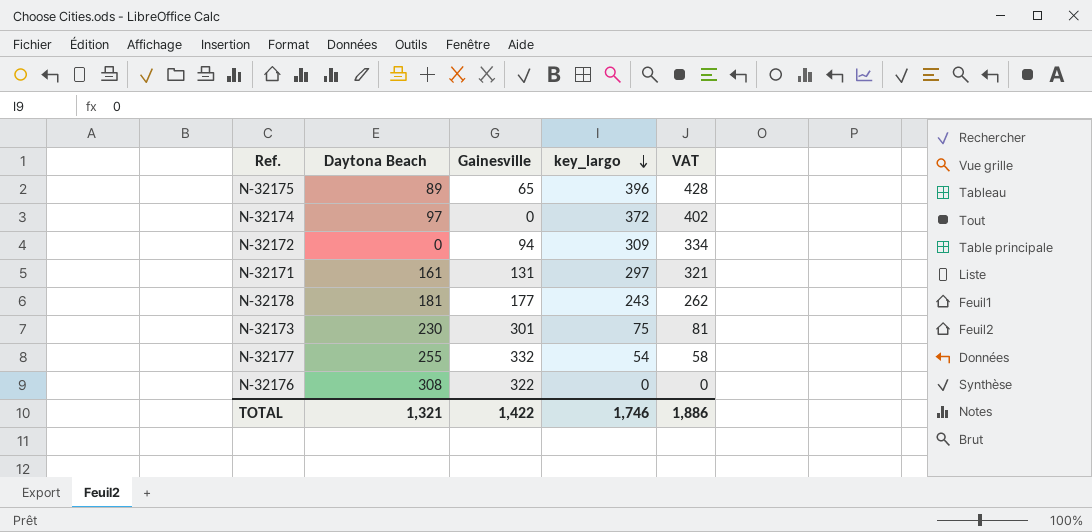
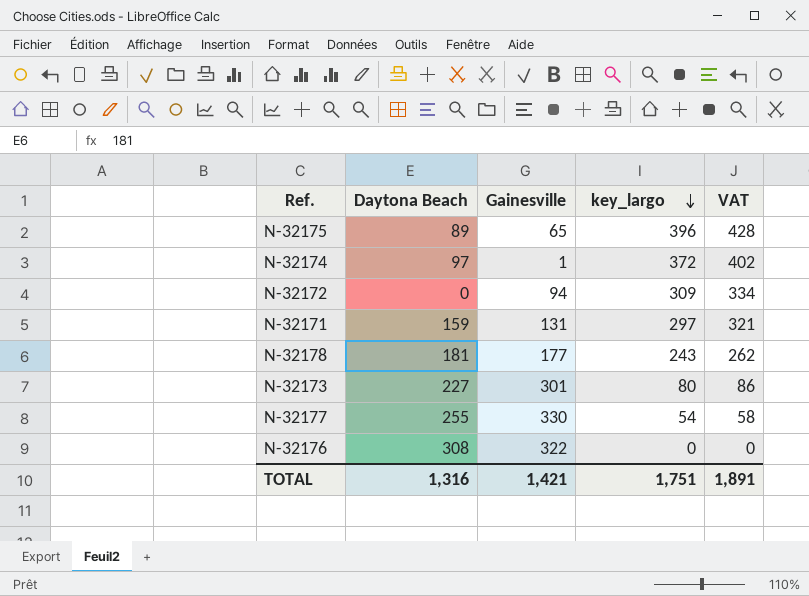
N-32174 | Gainesville: 0 -> 1
N-32171 | Daytona Beach: 161 -> 159
N-32173 | Daytona Beach: 230 -> 227
N-32173 | key_largo: 75 -> 80
N-32173 | VAT: 81 -> 86
N-32177 | Gainesville: 332 -> 330
TOTAL | Daytona Beach: 1,321 -> 1,316
TOTAL | Gainesville: 1,422 -> 1,421
TOTAL | key_largo: 1,746 -> 1,751
TOTAL | VAT: 1,886 -> 1,891

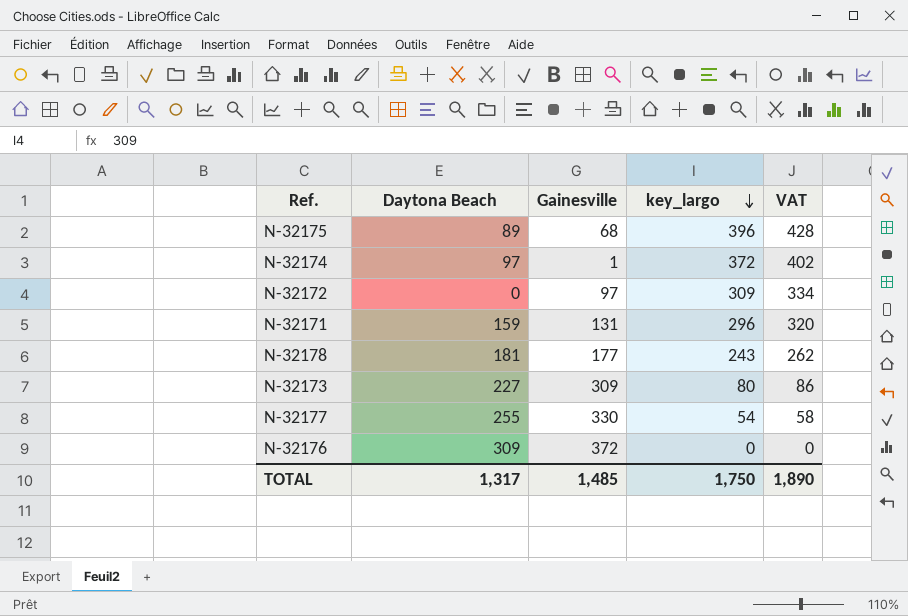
N-32175 | Gainesville: 65 -> 68
N-32172 | Gainesville: 94 -> 97
N-32171 | key_largo: 297 -> 296
N-32171 | VAT: 321 -> 320
N-32173 | Gainesville: 301 -> 309
N-32176 | Daytona Beach: 308 -> 309
N-32176 | Gainesville: 322 -> 372
TOTAL | Daytona Beach: 1,316 -> 1,317
TOTAL | Gainesville: 1,421 -> 1,485
TOTAL | key_largo: 1,751 -> 1,750
TOTAL | VAT: 1,891 -> 1,890

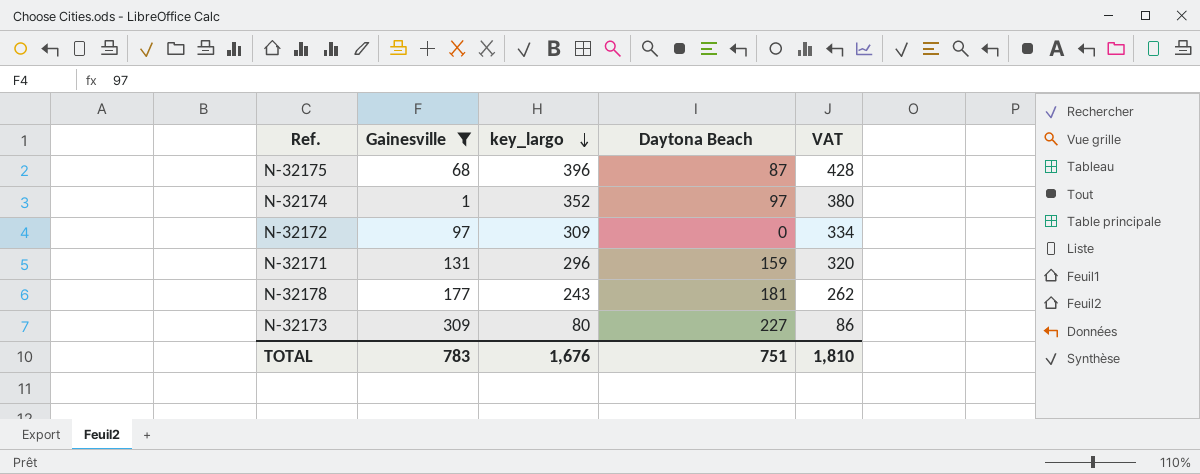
filter: none -> Gainesville <= 309
column Daytona Beach | position: 2 -> 4
N-32175 | Daytona Beach: 89 -> 87
N-32174 | key_largo: 372 -> 352
N-32174 | VAT: 402 -> 380
TOTAL | Gainesville: 1,485 -> 783
TOTAL | key_largo: 1,750 -> 1,676
TOTAL | Daytona Beach: 1,317 -> 751
TOTAL | VAT: 1,890 -> 1,810

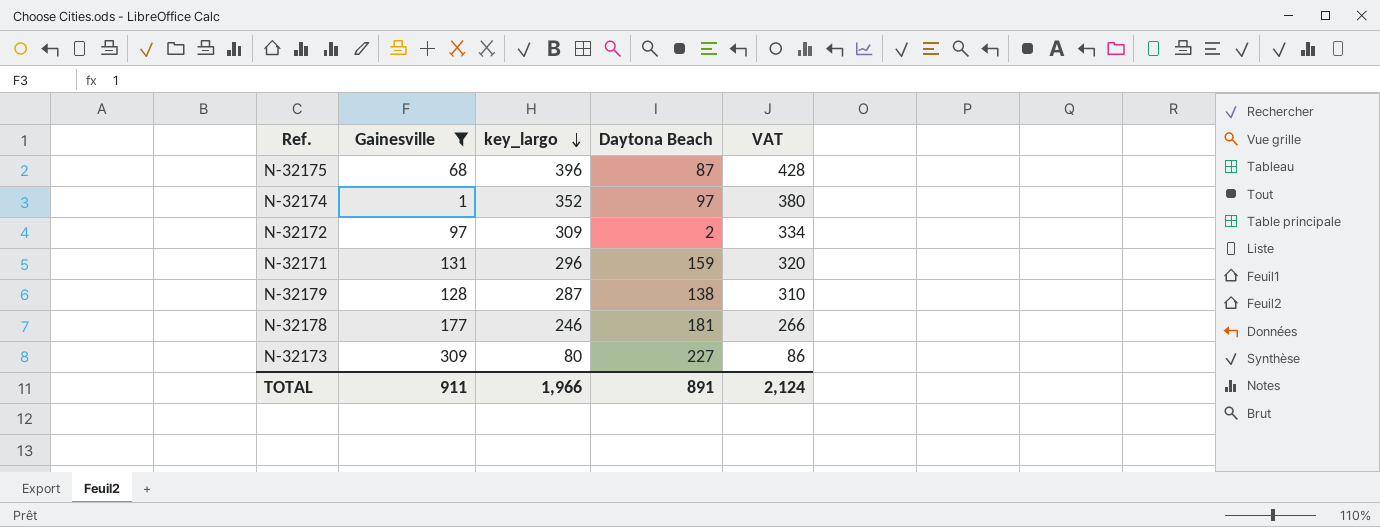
N-32172 | Daytona Beach: 0 -> 2
row N-32179: none -> 128 | 287 | 138 | 310
N-32178 | key_largo: 243 -> 246
N-32178 | VAT: 262 -> 266
TOTAL | Gainesville: 783 -> 911
TOTAL | key_largo: 1,676 -> 1,966
TOTAL | Daytona Beach: 751 -> 891
TOTAL | VAT: 1,810 -> 2,124

